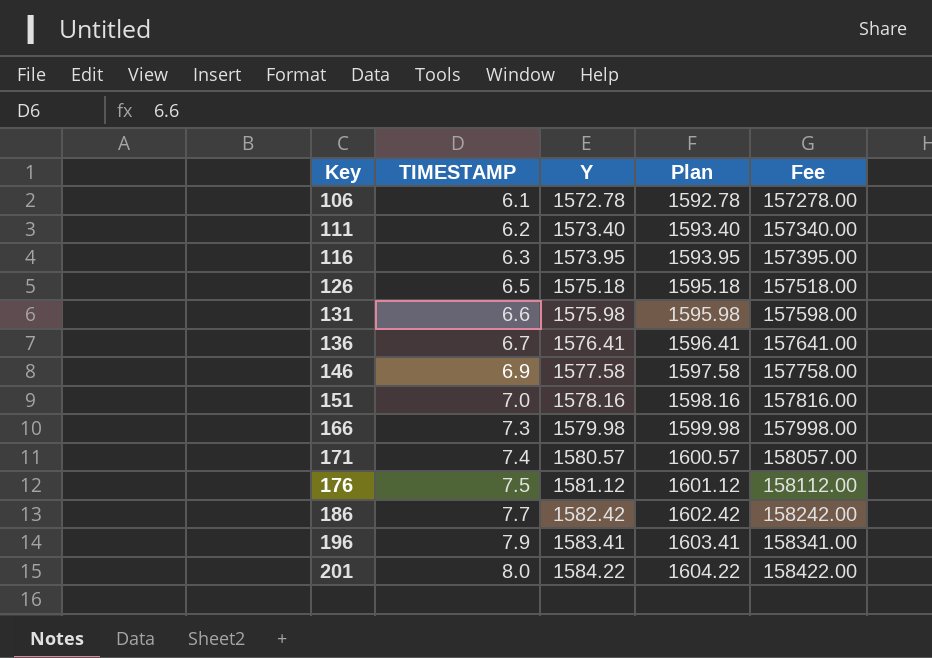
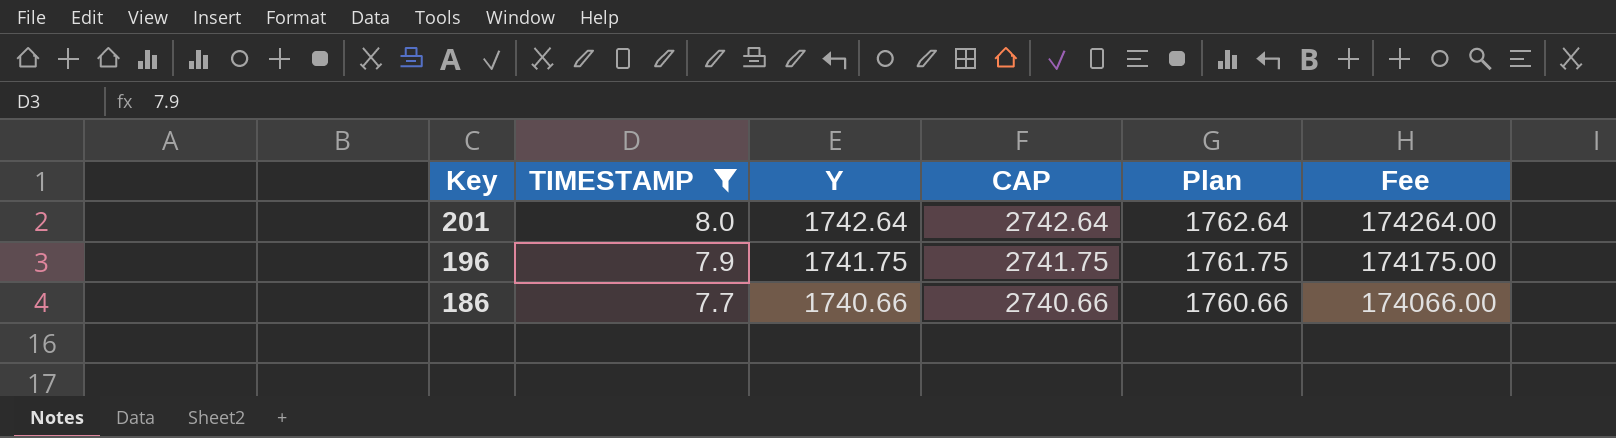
filter: none -> TIMESTAMP >= 7.7
row order: Key ascending -> Key descending
column CAP | formula: none -> [Y] + 1000
201 | Y: 1584.22 -> 1742.64
201 | Plan: 1604.22 -> 1762.64
201 | Fee: 158422.00 -> 174264.00
196 | Y: 1583.41 -> 1741.75
196 | Plan: 1603.41 -> 1761.75
196 | Fee: 158341.00 -> 174175.00
186 | Y: 1582.42 -> 1740.66
186 | Plan: 1602.42 -> 1760.66
186 | Fee: 158242.00 -> 174066.00

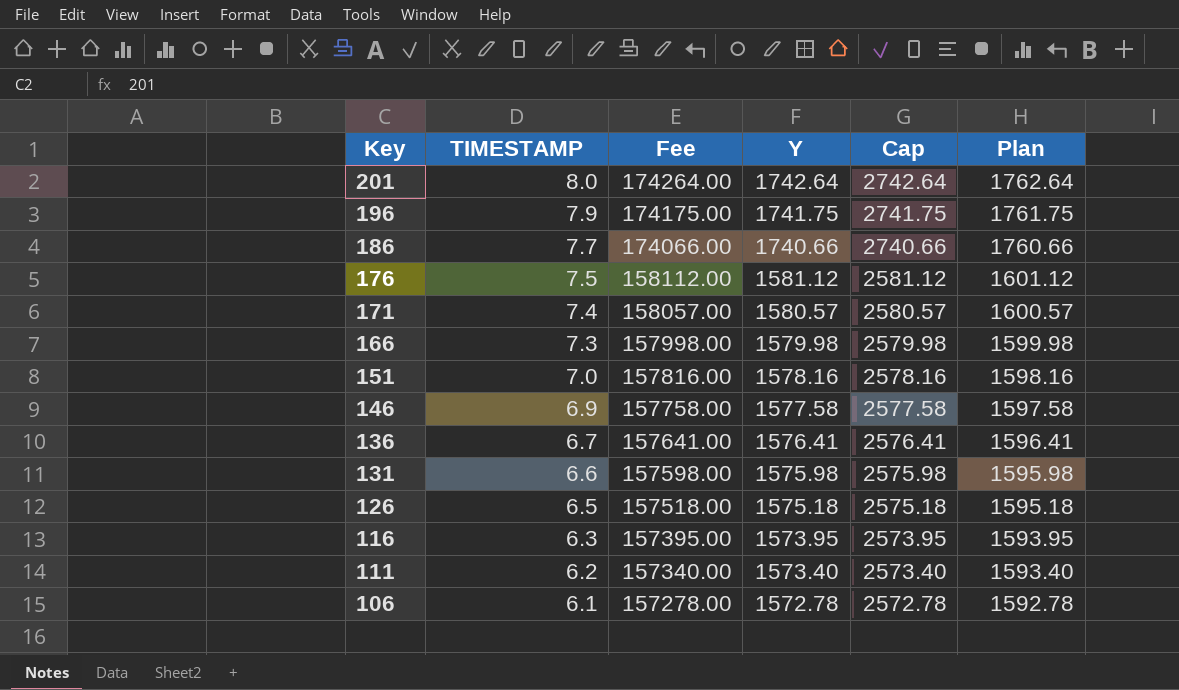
filter: TIMESTAMP >= 7.7 -> none
column Fee | position: 6 -> 3
column name: CAP -> Cap

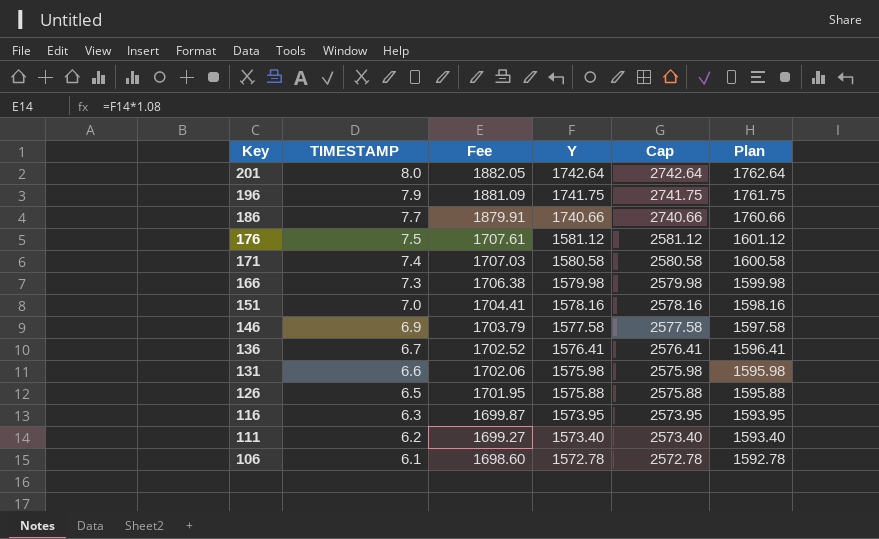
column Fee | formula: [Y] * 100 -> [Y] * 1.08
171 | Y: 1580.57 -> 1580.58
171 | Cap: 2580.57 -> 2580.58
171 | Plan: 1600.57 -> 1600.58
126 | Y: 1575.18 -> 1575.88
126 | Cap: 2575.18 -> 2575.88
126 | Plan: 1595.18 -> 1595.88

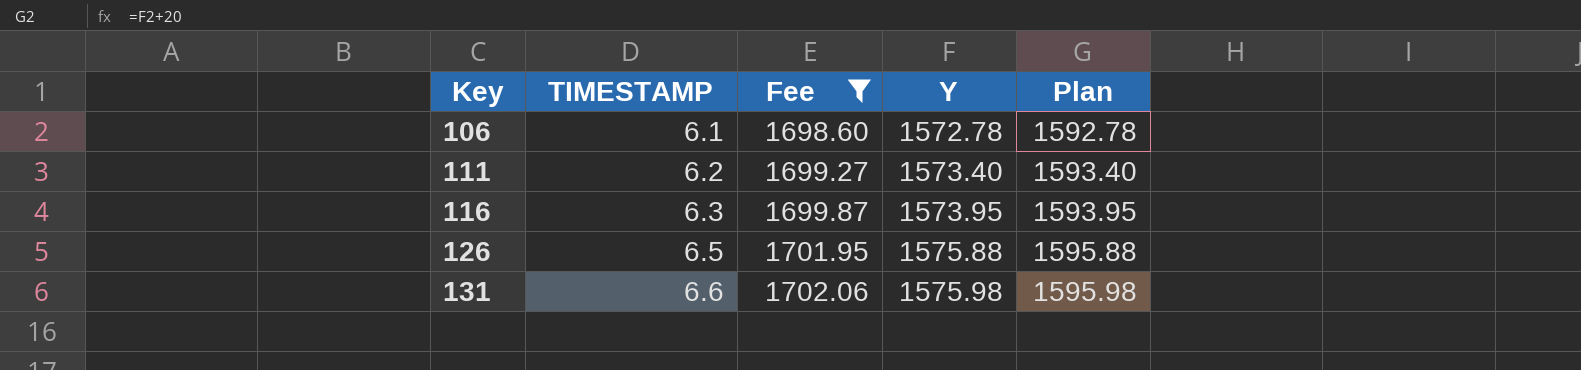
filter: none -> Fee <= 1702.06
row order: Key descending -> Key ascending
column Cap | formula: [Y] + 1000 -> none

